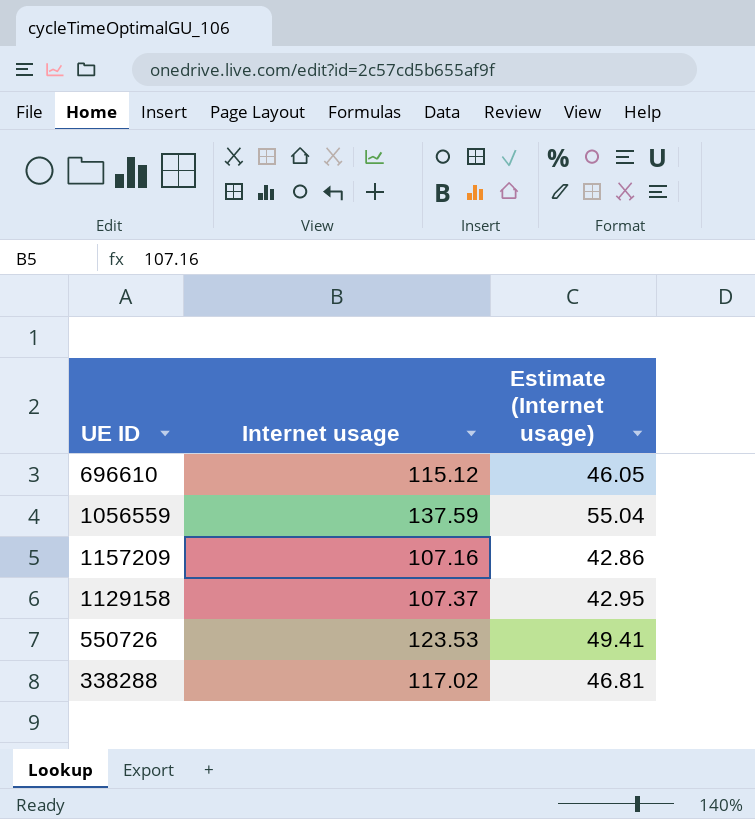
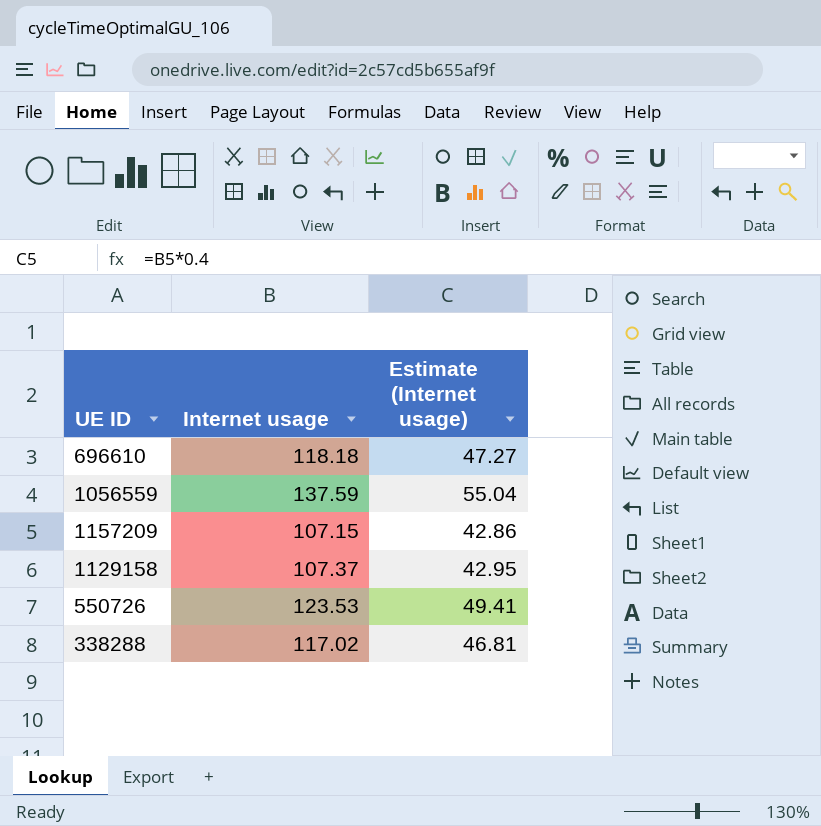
696610 | Internet usage: 115.12 -> 118.18
696610 | Estimate (Internet usage): 46.05 -> 47.27
1157209 | Internet usage: 107.16 -> 107.15

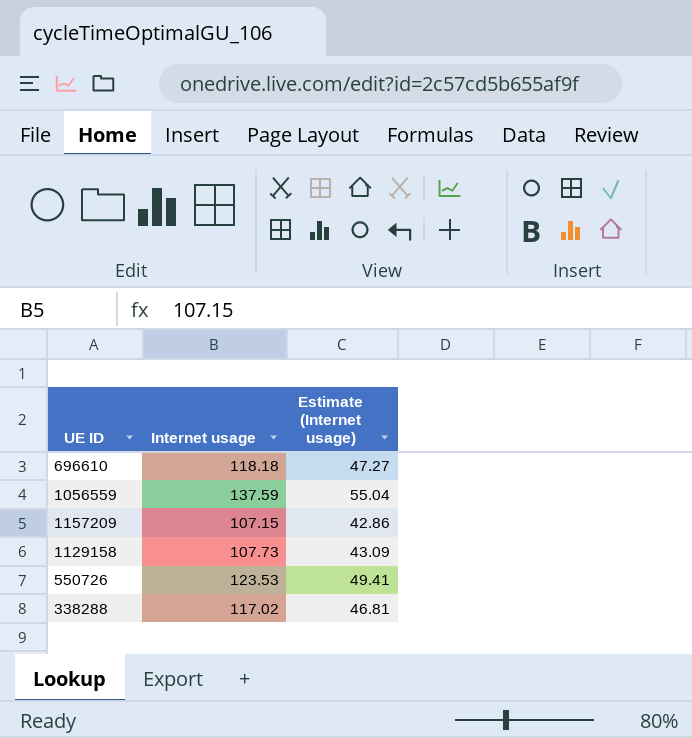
1129158 | Internet usage: 107.37 -> 107.73
1129158 | Estimate (Internet usage): 42.95 -> 43.09

